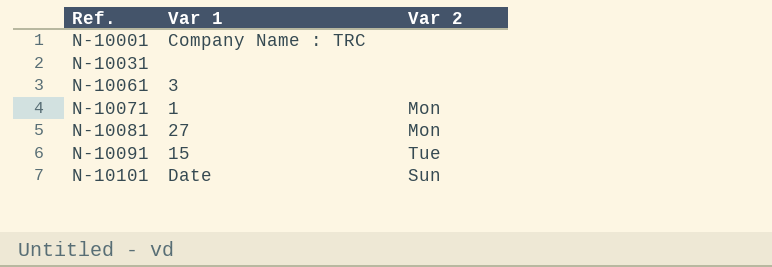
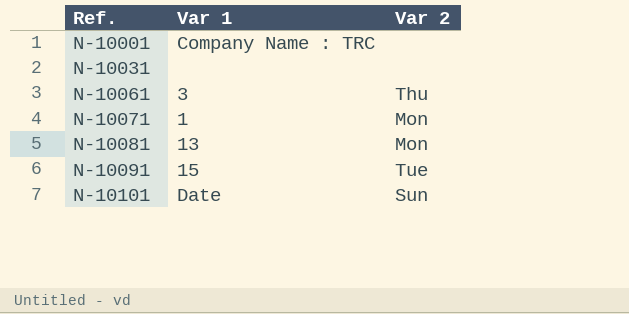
N-10061 | Var 2: none -> Thu
N-10081 | Var 1: 27 -> 13

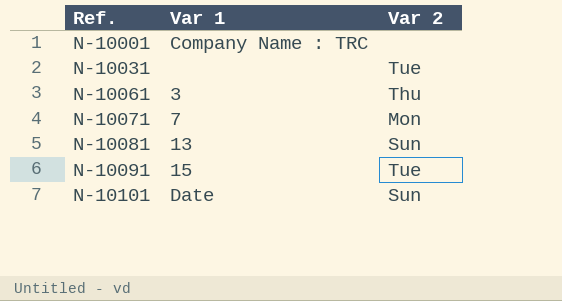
N-10031 | Var 2: none -> Tue
N-10071 | Var 1: 1 -> 7
N-10081 | Var 2: Mon -> Sun

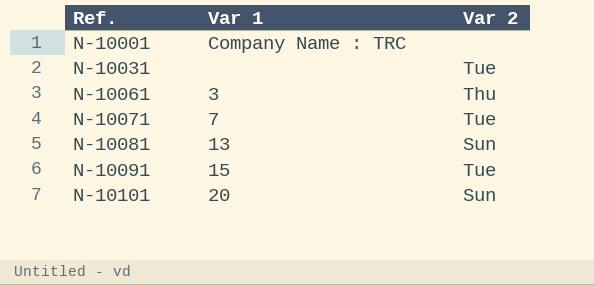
N-10071 | Var 2: Mon -> Tue
N-10101 | Var 1: Date -> 20

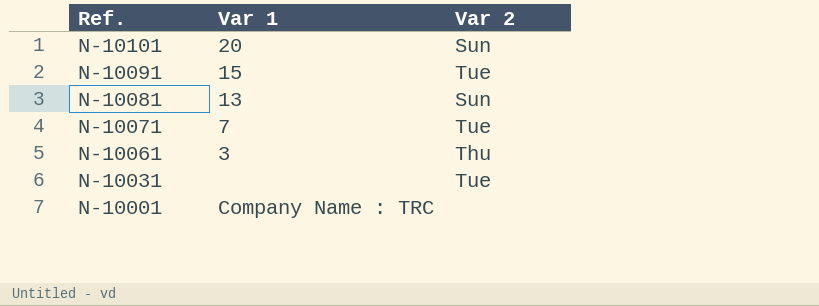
row order: Ref. ascending -> Ref. descending

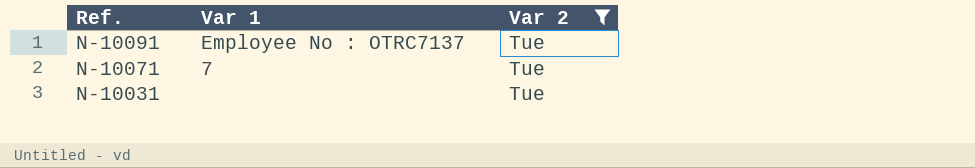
filter: none -> Var 2 = Tue
N-10091 | Var 1: 15 -> Employee No : OTRC7137

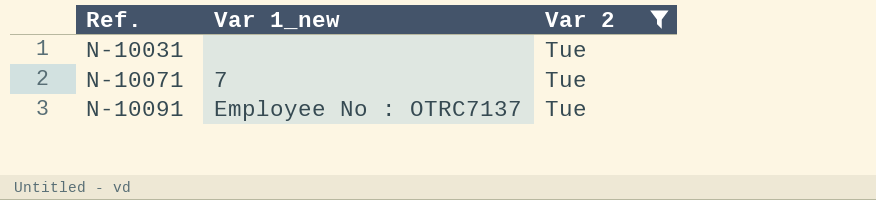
row order: Ref. descending -> Ref. ascending
column name: Var 1 -> Var 1_new

